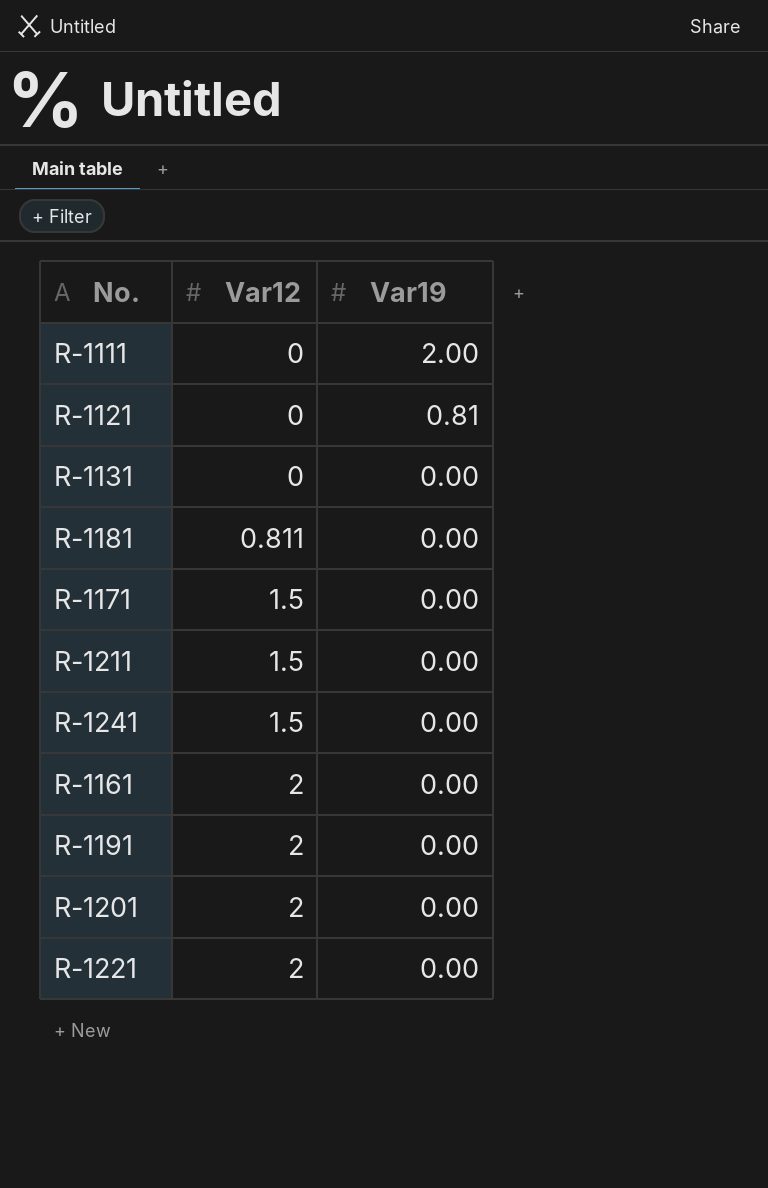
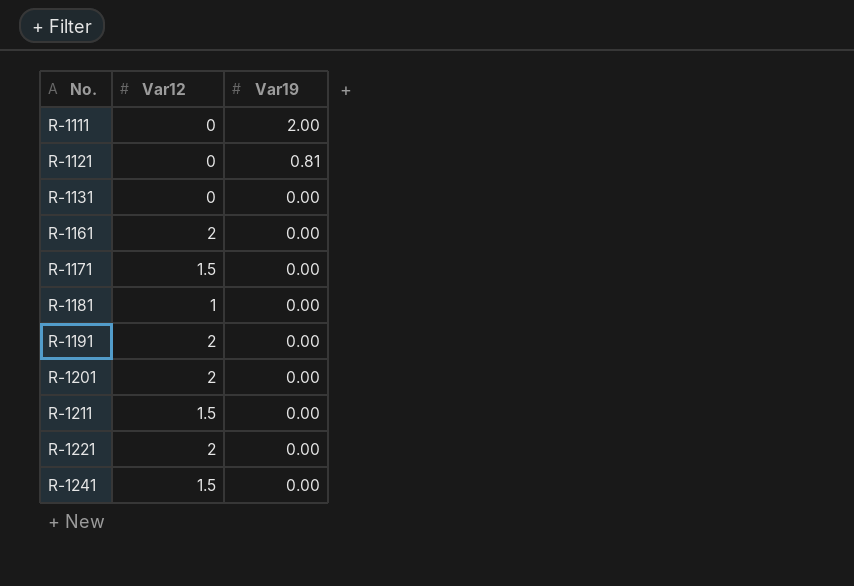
row order: Var12 ascending -> No. ascending
R-1181 | Var12: 0.811 -> 1

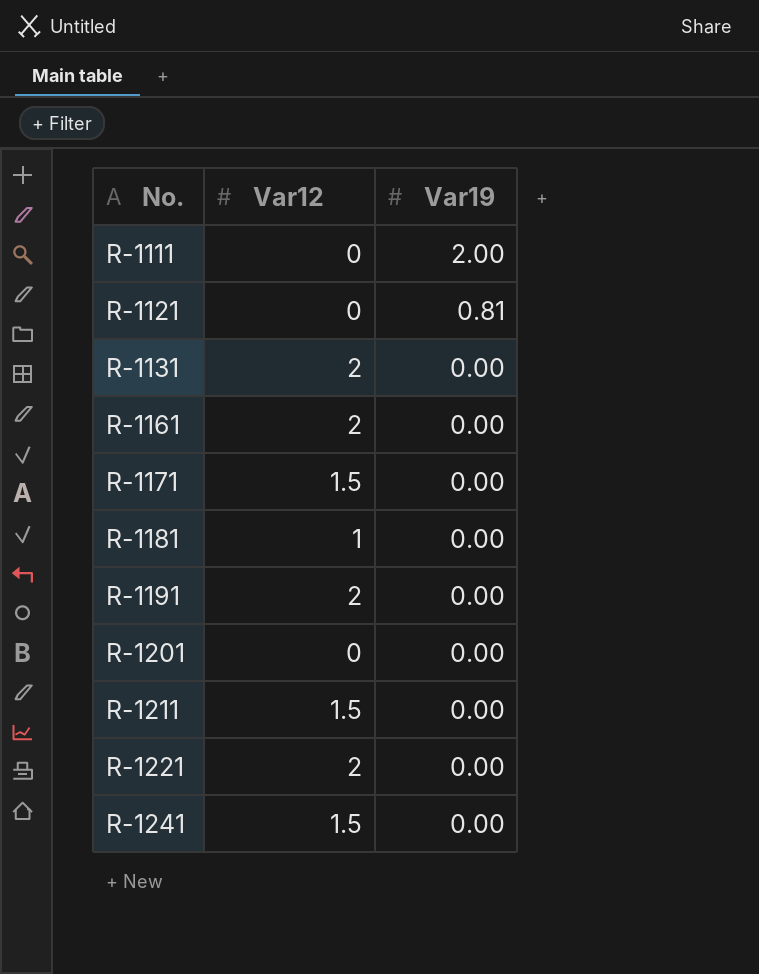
R-1131 | Var12: 0 -> 2
R-1201 | Var12: 2 -> 0

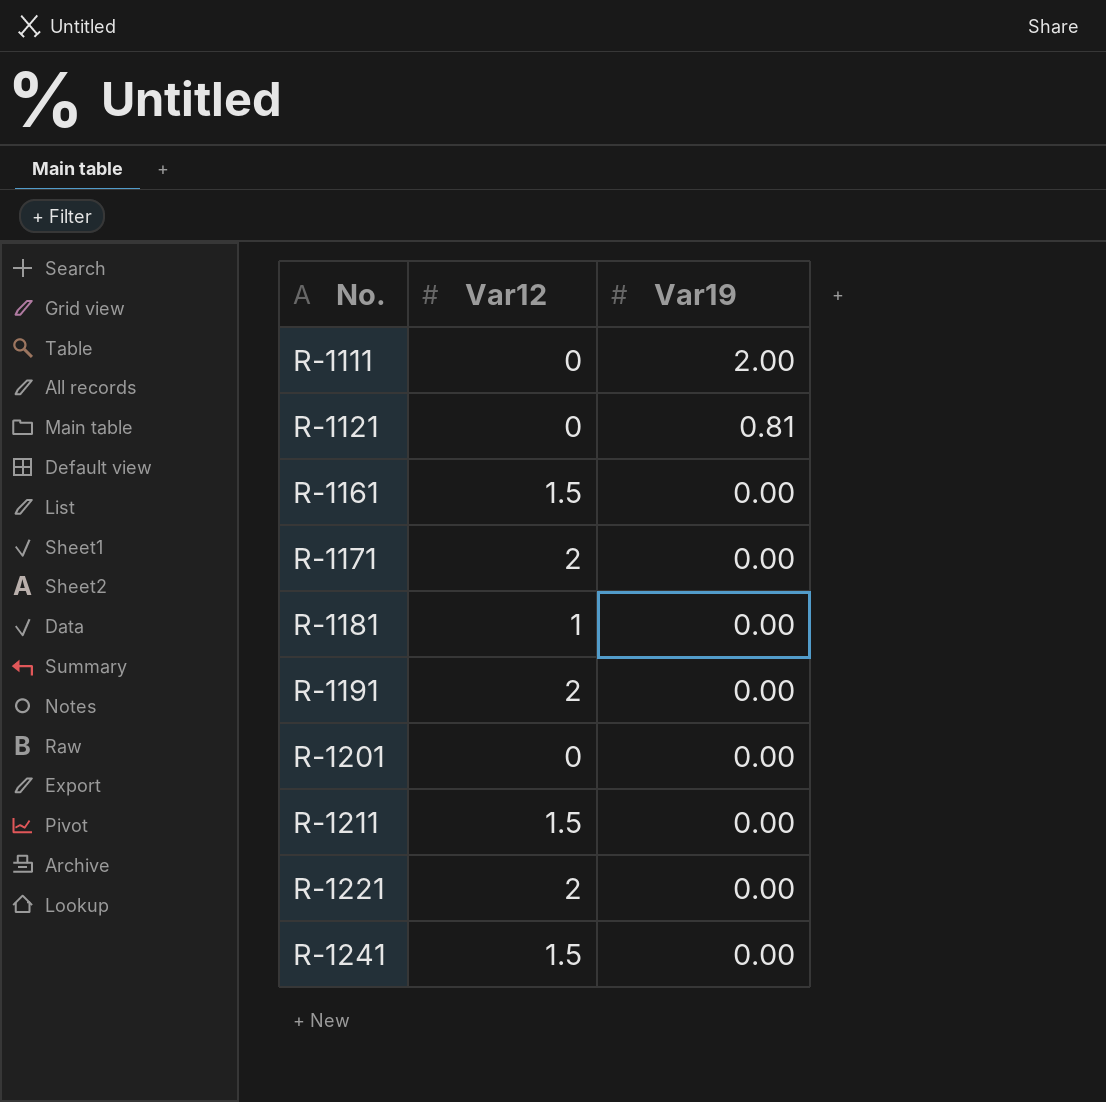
row R-1131: 2 | 0.00 -> none
R-1161 | Var12: 2 -> 1.5
R-1171 | Var12: 1.5 -> 2

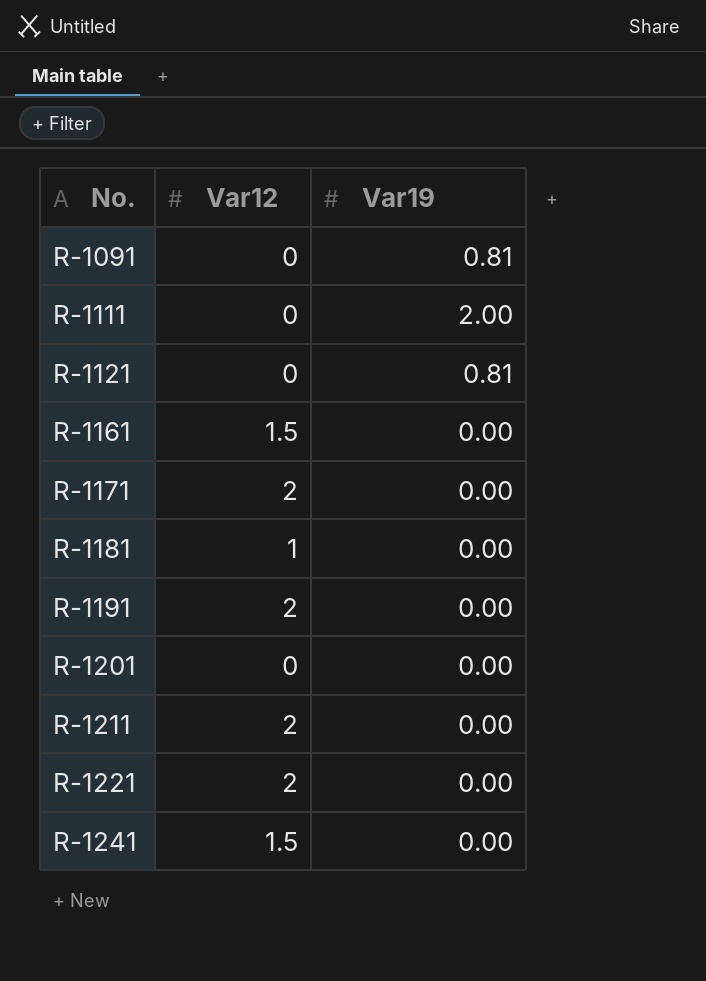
row R-1091: none -> 0 | 0.81
R-1211 | Var12: 1.5 -> 2

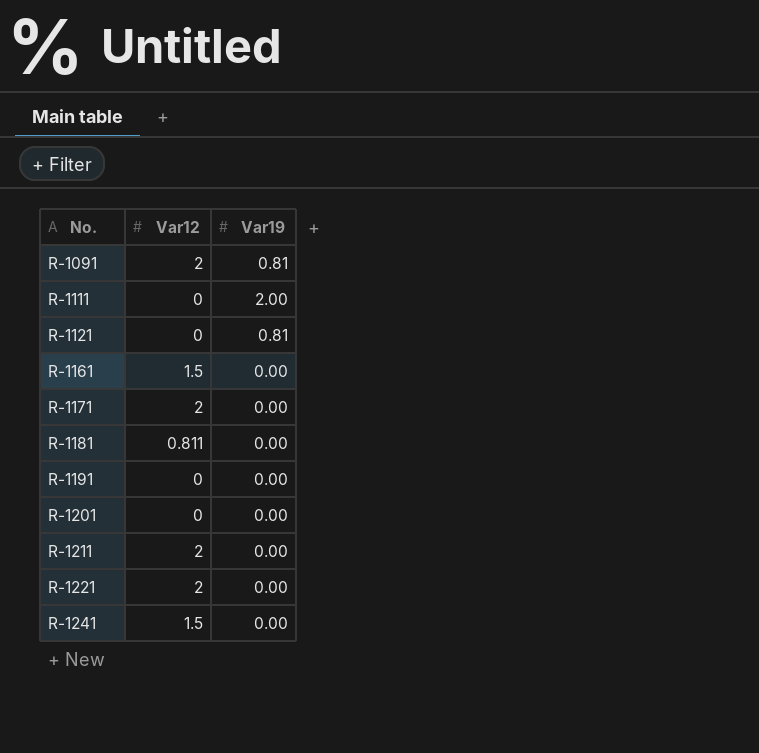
R-1091 | Var12: 0 -> 2
R-1181 | Var12: 1 -> 0.811
R-1191 | Var12: 2 -> 0

